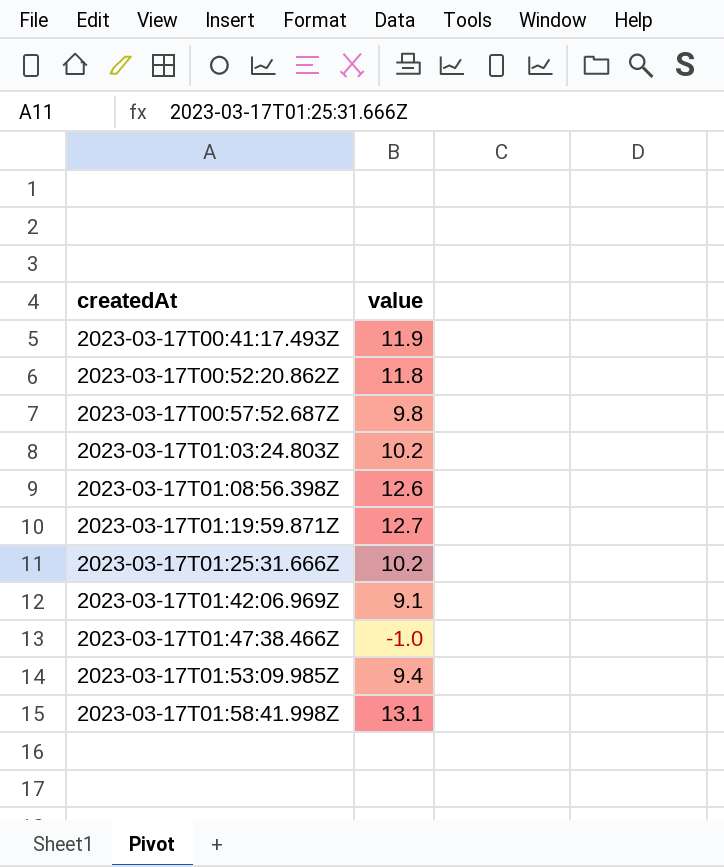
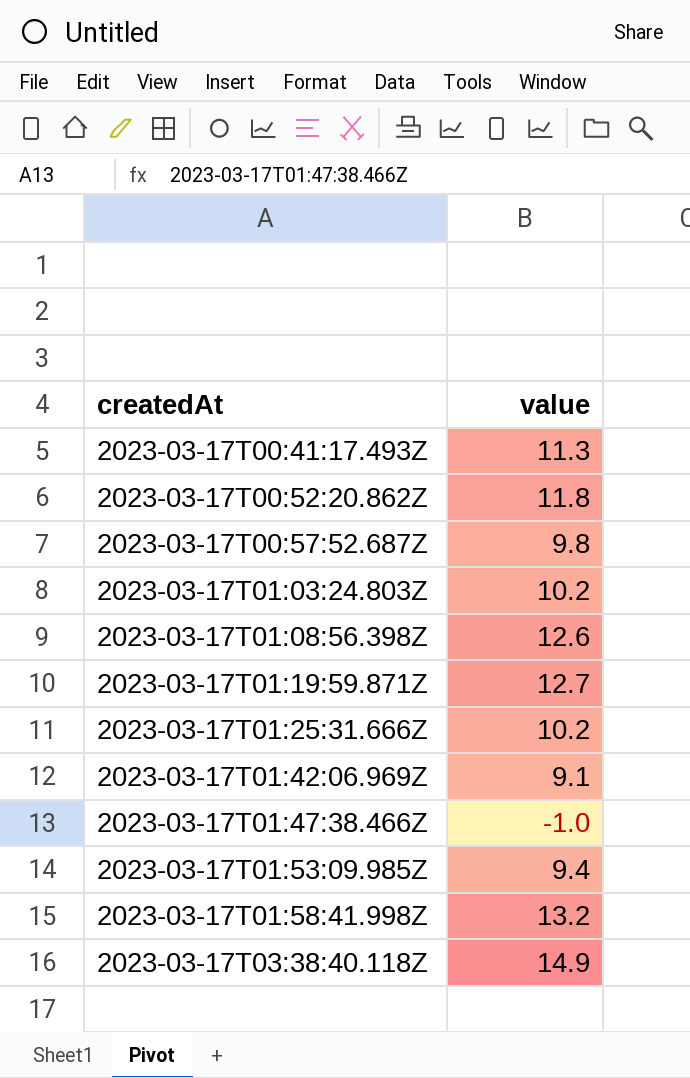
2023-03-17T00:41:17.493Z | value: 11.9 -> 11.3
2023-03-17T01:58:41.998Z | value: 13.1 -> 13.2
row 2023-03-17T03:38:40.118Z: none -> 14.9

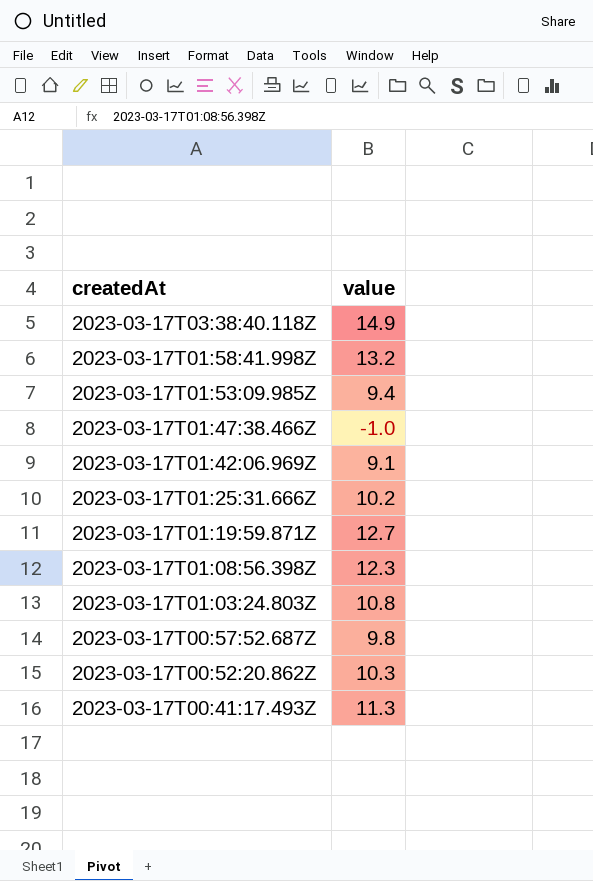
row order: createdAt ascending -> createdAt descending
2023-03-17T01:08:56.398Z | value: 12.6 -> 12.3
2023-03-17T01:03:24.803Z | value: 10.2 -> 10.8
2023-03-17T00:52:20.862Z | value: 11.8 -> 10.3

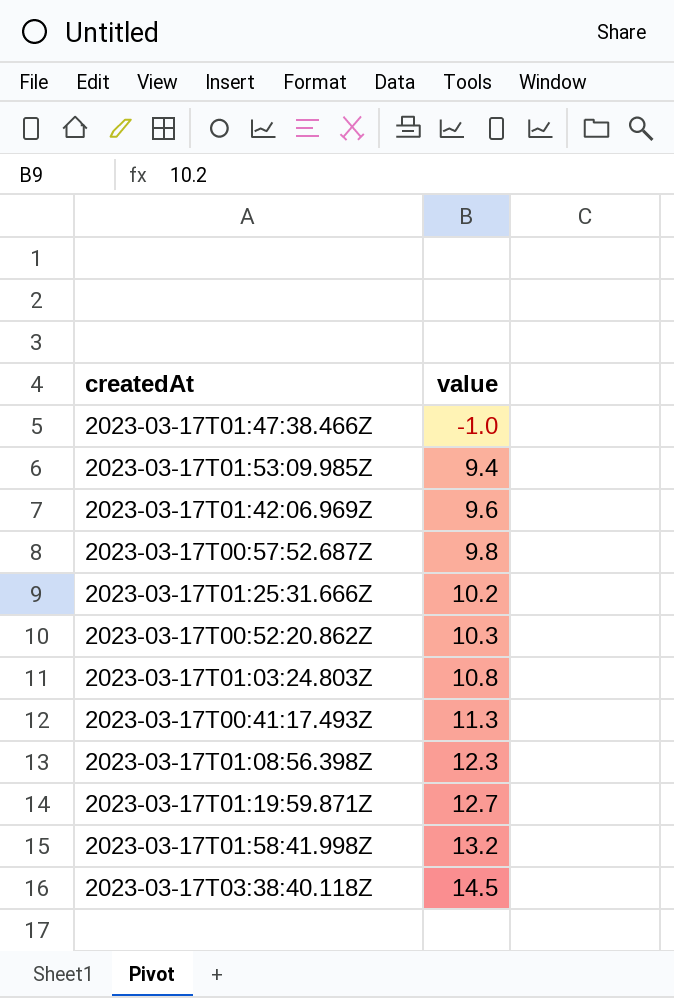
row order: createdAt descending -> value ascending
2023-03-17T01:42:06.969Z | value: 9.1 -> 9.6
2023-03-17T03:38:40.118Z | value: 14.9 -> 14.5

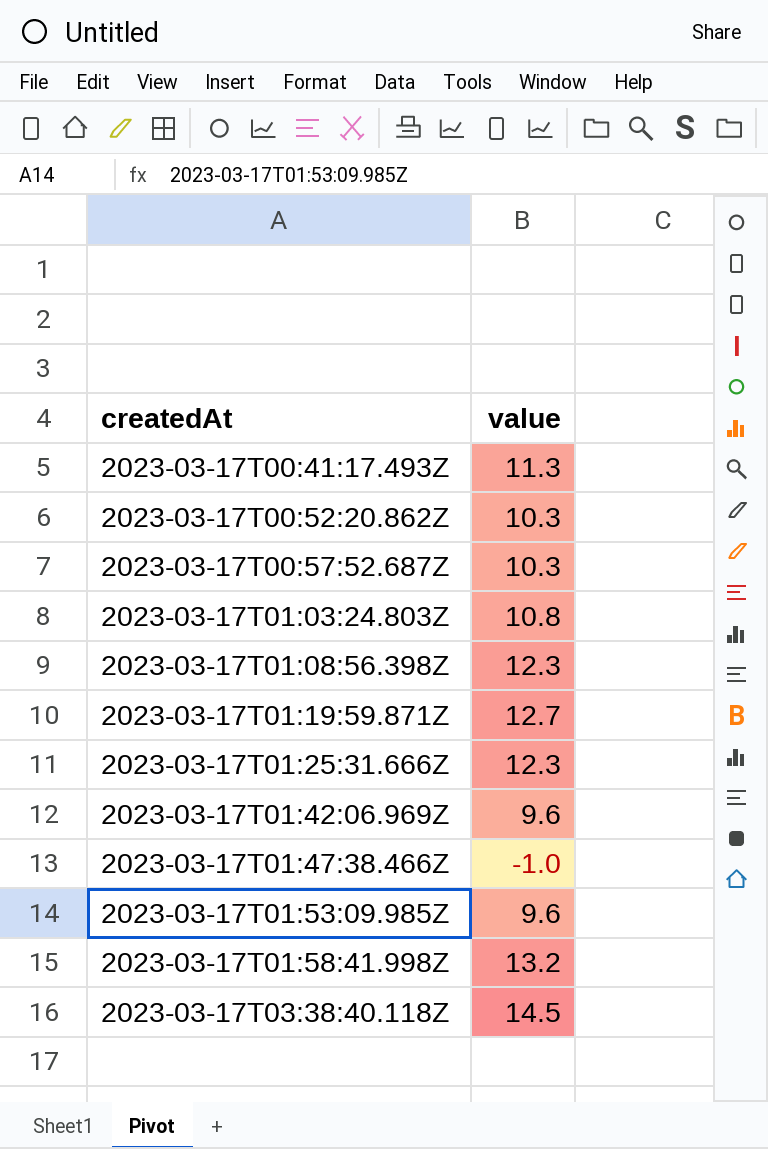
row order: value ascending -> createdAt ascending
2023-03-17T00:57:52.687Z | value: 9.8 -> 10.3
2023-03-17T01:25:31.666Z | value: 10.2 -> 12.3
2023-03-17T01:53:09.985Z | value: 9.4 -> 9.6

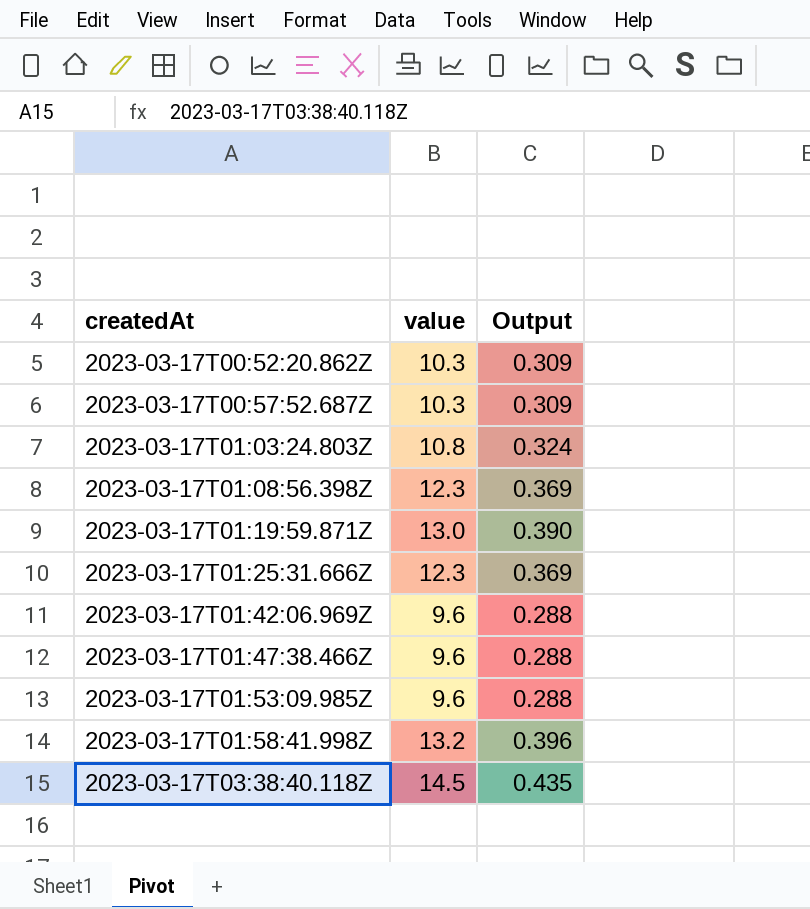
column Output | formula: none -> [value] * 0.03
row 2023-03-17T00:41:17.493Z: 11.3 -> none
2023-03-17T01:19:59.871Z | value: 12.7 -> 13.0
2023-03-17T01:47:38.466Z | value: -1.0 -> 9.6

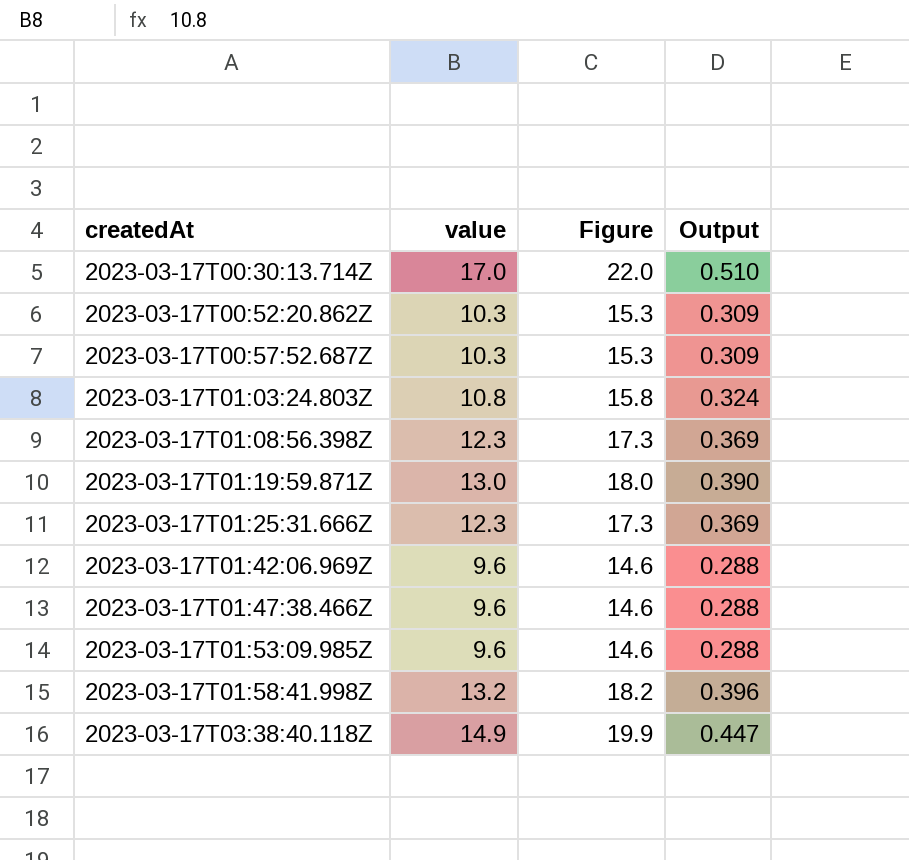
column Figure | formula: none -> [value] + 5
row 2023-03-17T00:30:13.714Z: none -> 17.0 | 22.0 | 0.510
2023-03-17T03:38:40.118Z | value: 14.5 -> 14.9
2023-03-17T03:38:40.118Z | Output: 0.435 -> 0.447

